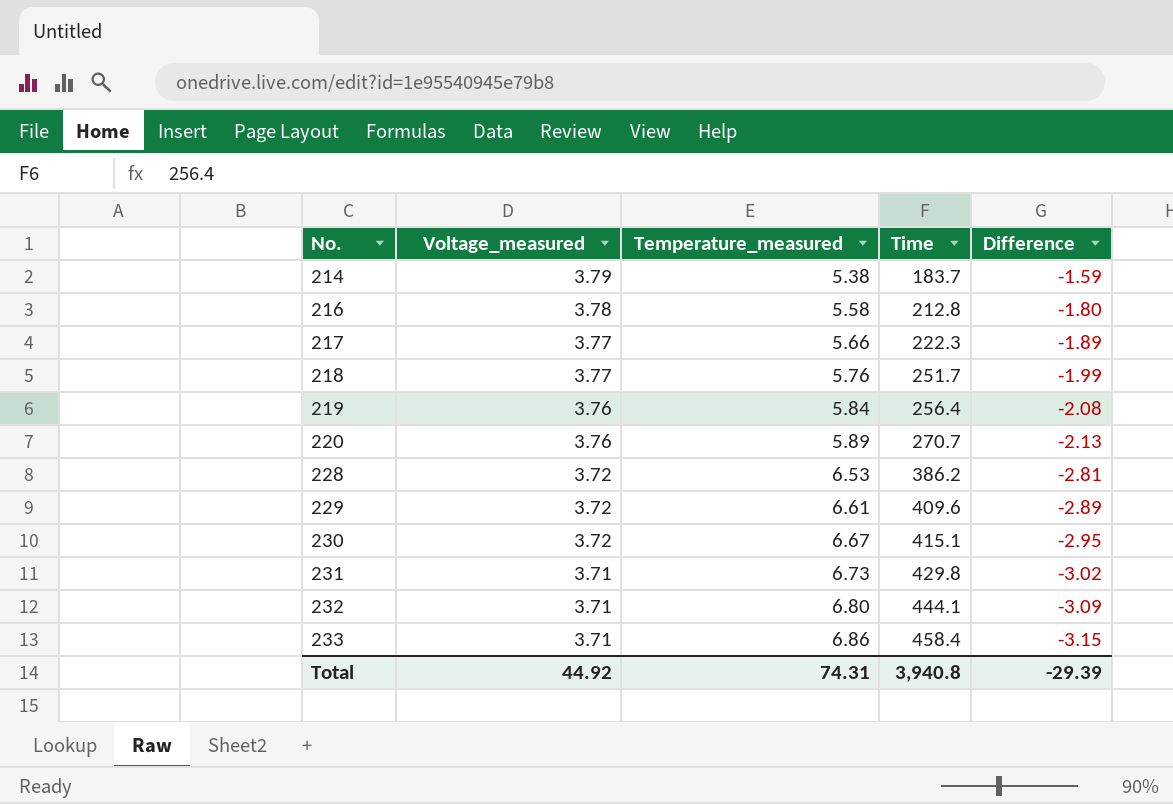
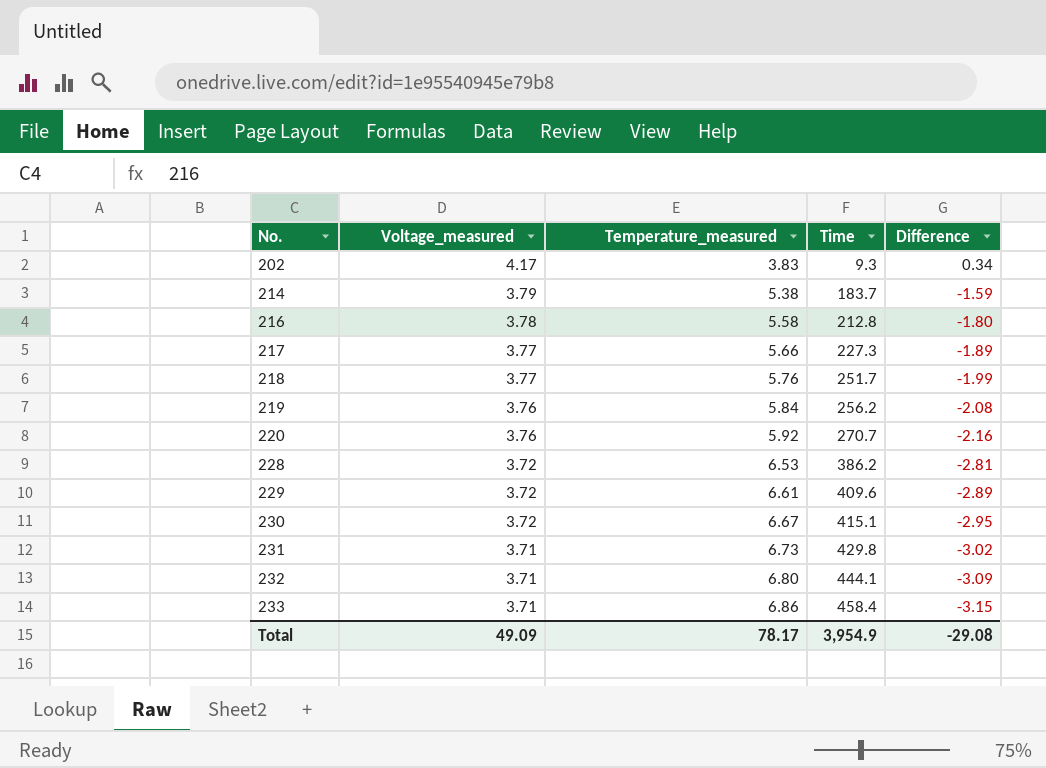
row 202: none -> 4.17 | 3.83 | 9.3 | 0.34
217 | Time: 222.3 -> 227.3
219 | Time: 256.4 -> 256.2
220 | Temperature_measured: 5.89 -> 5.92
220 | Difference: -2.13 -> -2.16
Total | Voltage_measured: 44.92 -> 49.09
Total | Temperature_measured: 74.31 -> 78.17
Total | Time: 3,940.8 -> 3,954.9
Total | Difference: -29.39 -> -29.08

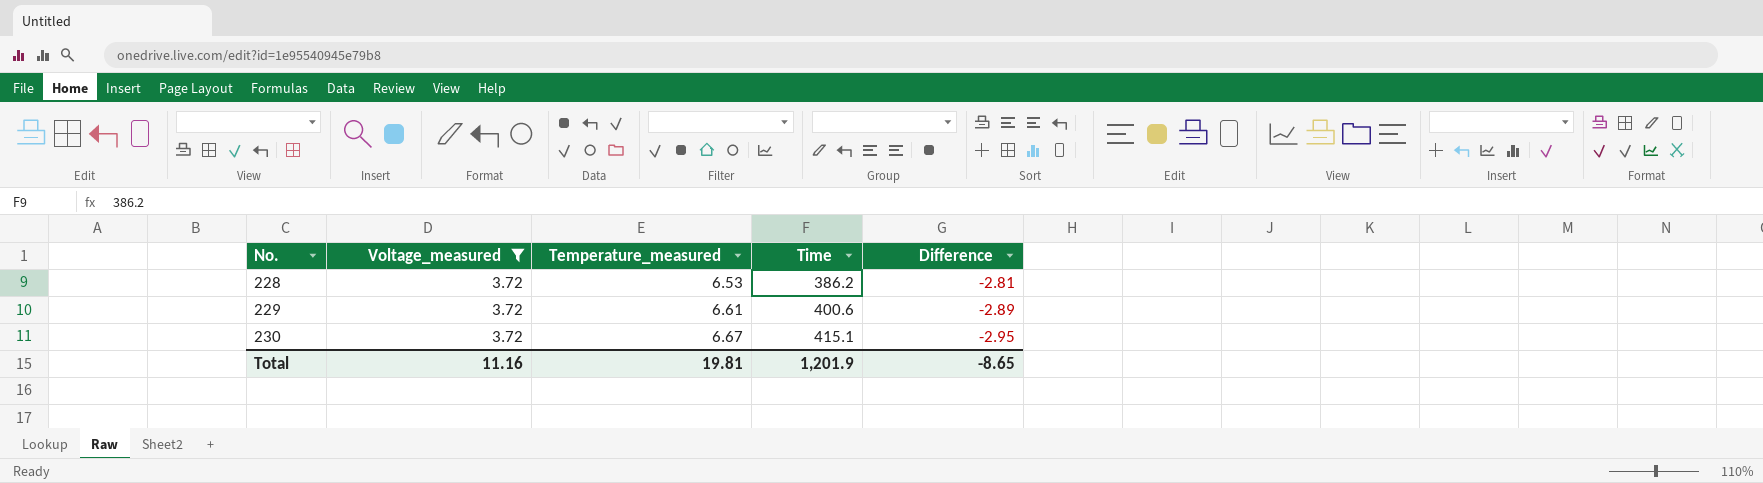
filter: none -> Voltage_measured = 3.72
229 | Time: 409.6 -> 400.6
Total | Voltage_measured: 49.09 -> 11.16
Total | Temperature_measured: 78.17 -> 19.81
Total | Time: 3,954.9 -> 1,201.9
Total | Difference: -29.08 -> -8.65

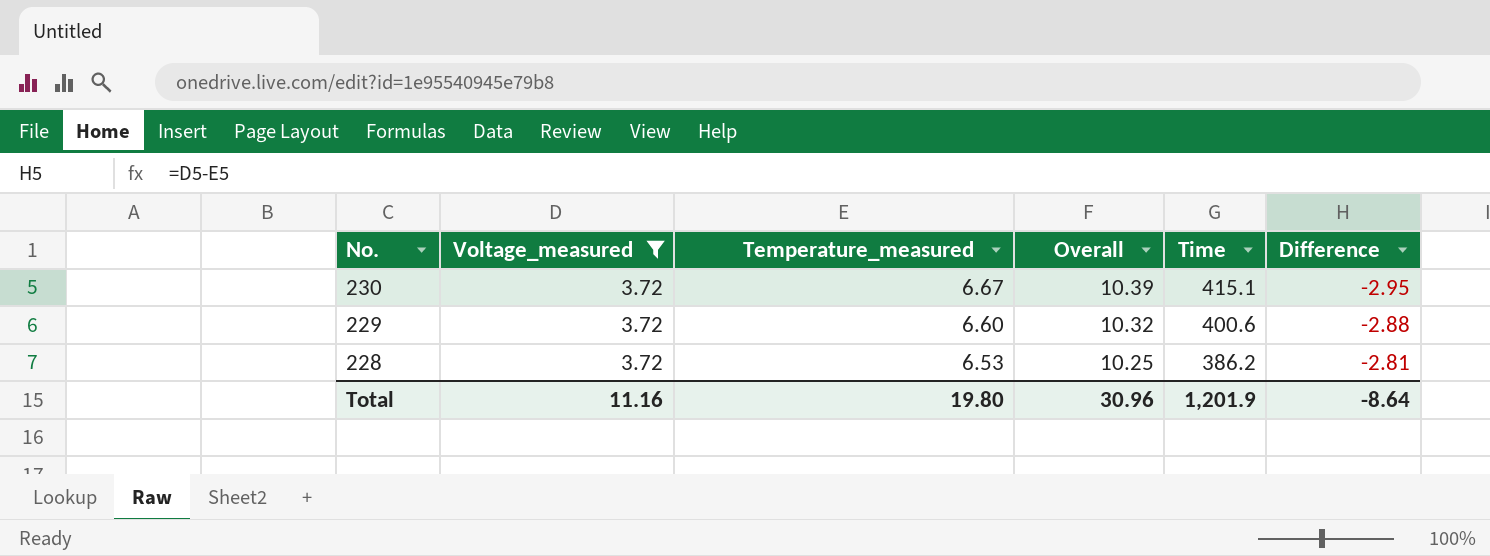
row order: No. ascending -> No. descending
column Overall | formula: none -> [Voltage_measured] + [Temperature_measured]
229 | Temperature_measured: 6.61 -> 6.60
229 | Difference: -2.89 -> -2.88
Total | Temperature_measured: 19.81 -> 19.80
Total | Difference: -8.65 -> -8.64

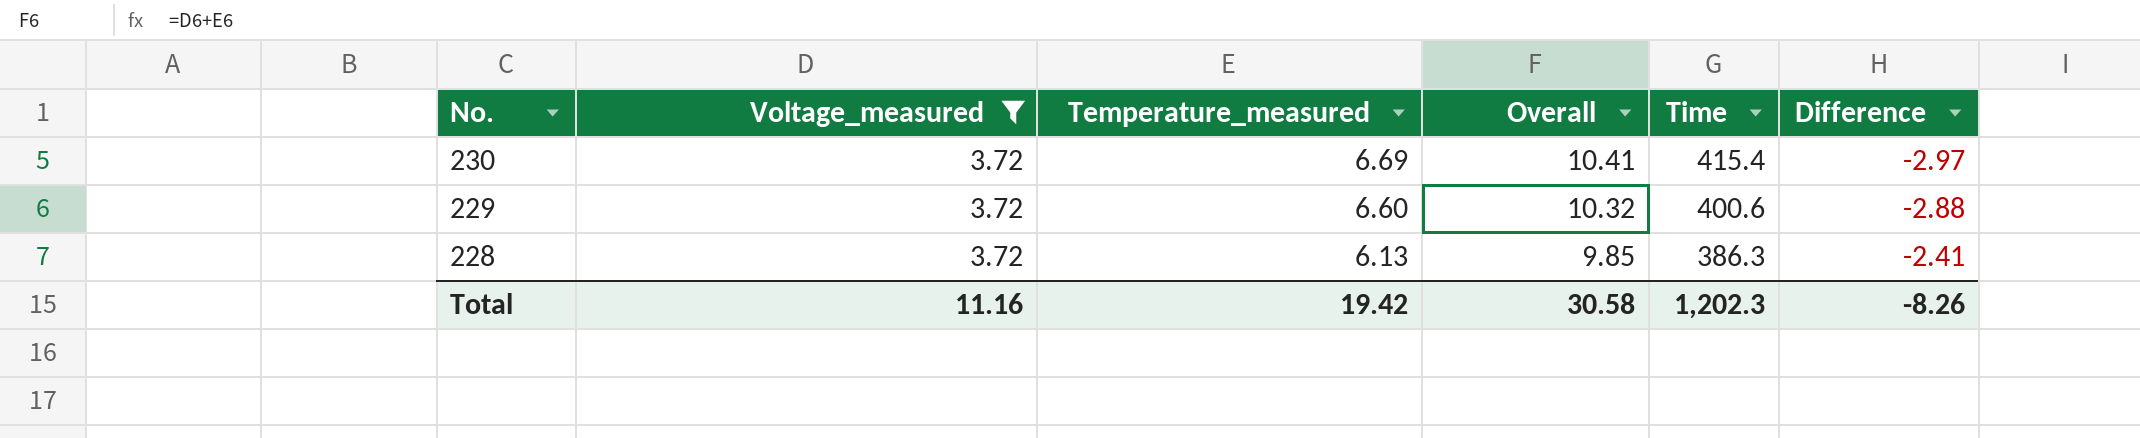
230 | Temperature_measured: 6.67 -> 6.69
230 | Overall: 10.39 -> 10.41
230 | Time: 415.1 -> 415.4
230 | Difference: -2.95 -> -2.97
228 | Temperature_measured: 6.53 -> 6.13
228 | Overall: 10.25 -> 9.85
228 | Time: 386.2 -> 386.3
228 | Difference: -2.81 -> -2.41
Total | Temperature_measured: 19.80 -> 19.42
Total | Overall: 30.96 -> 30.58
Total | Time: 1,201.9 -> 1,202.3
Total | Difference: -8.64 -> -8.26

